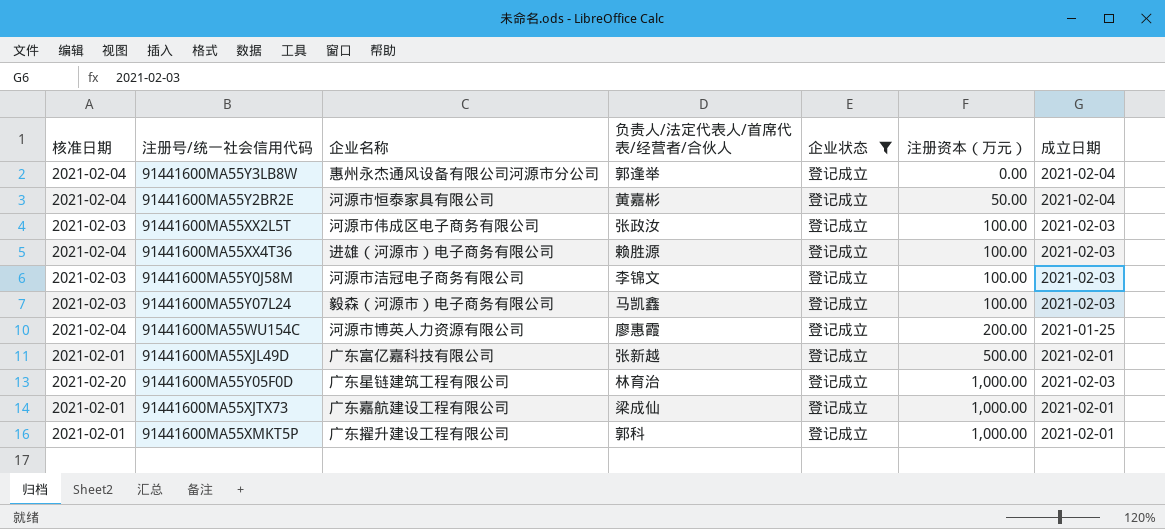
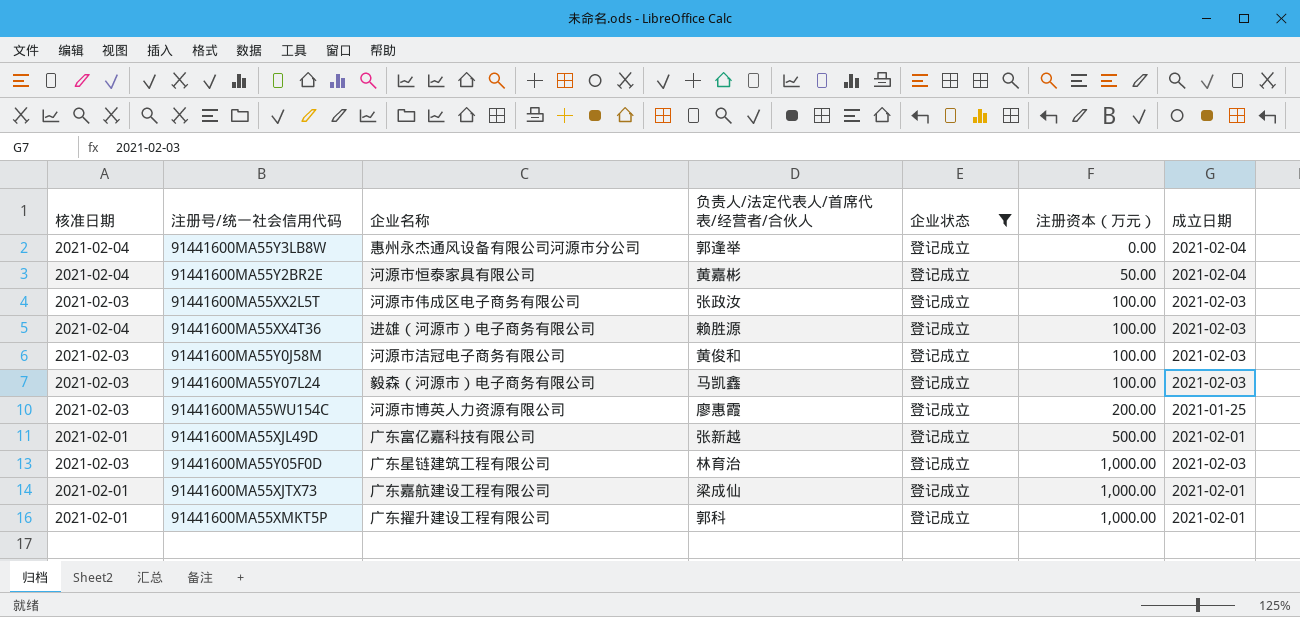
91441600MA55Y0J58M | 负责人/法定代表人/首席代表/经营者/合伙人: 李锦文 -> 黄俊和
91441600MA55WU154C | 核准日期: 2021-02-04 -> 2021-02-03
91441600MA55Y05F0D | 核准日期: 2021-02-20 -> 2021-02-03

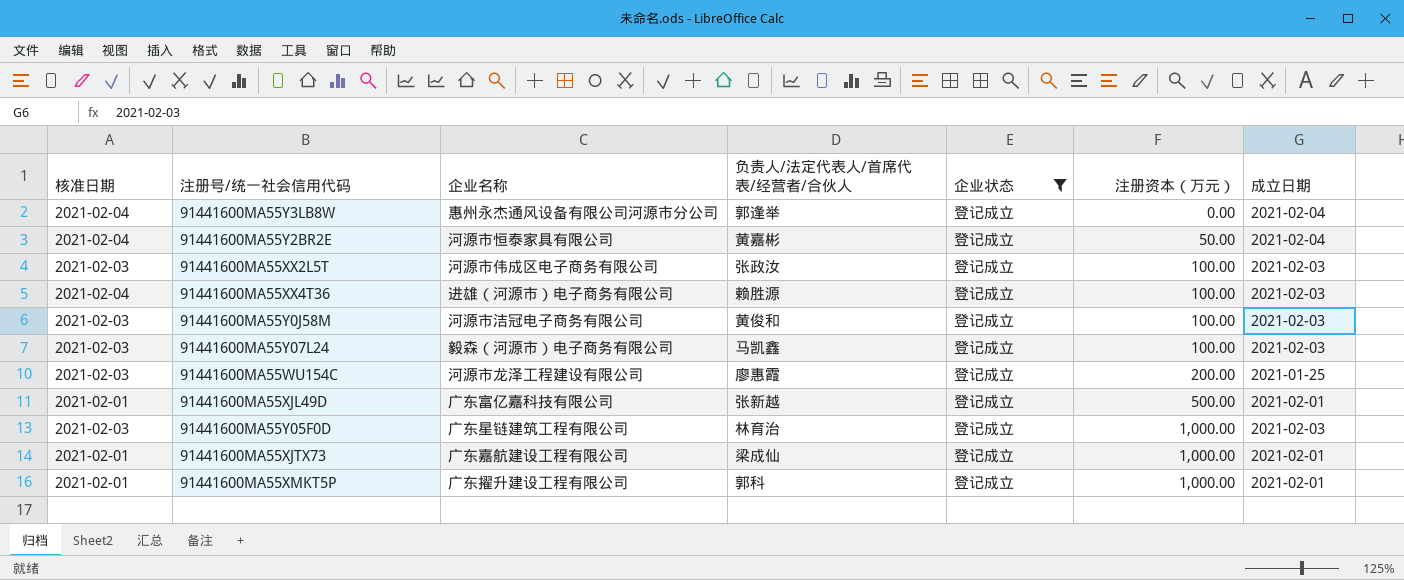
91441600MA55WU154C | 企业名称: 河源市博英人力资源有限公司 -> 河源市龙泽工程建设有限公司

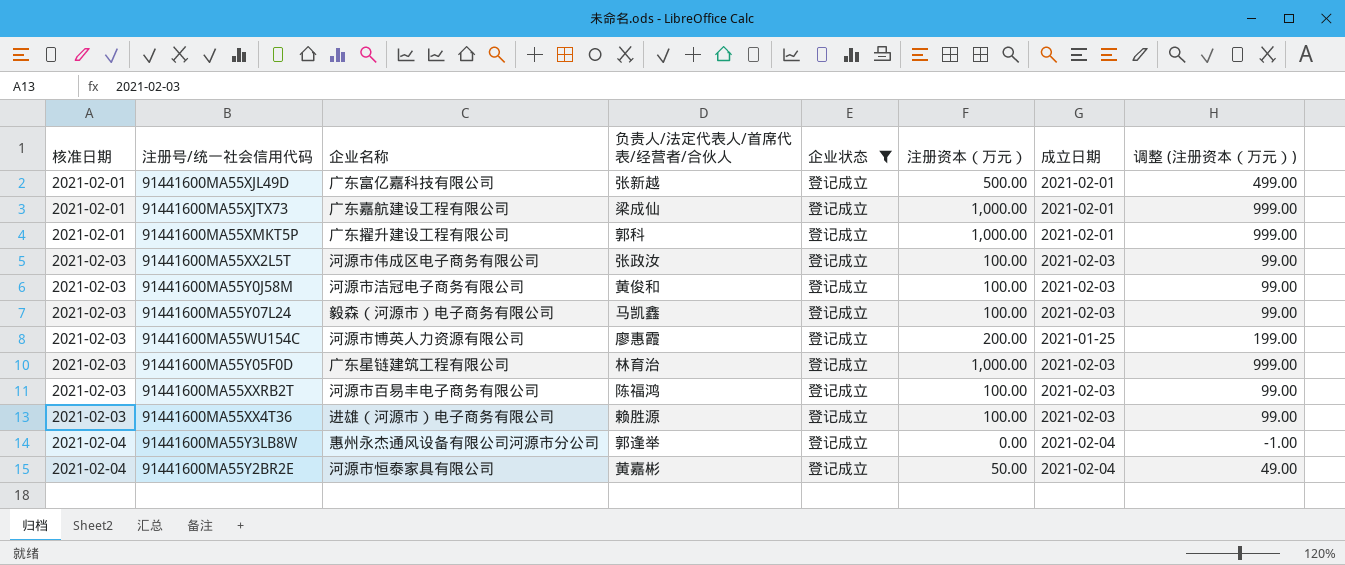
row order: 注册资本（万元） ascending -> 核准日期 ascending
column 调整 (注册资本（万元）) | formula: none -> [注册资本（万元）] - 1
91441600MA55WU154C | 企业名称: 河源市龙泽工程建设有限公司 -> 河源市博英人力资源有限公司
row 91441600MA55XXRB2T: none -> 2021-02-03 | 河源市百易丰电子商务有限公司 | 陈福鸿 | 登记成立 | 100.00 | 2021-02-03 | 99.00
91441600MA55XX4T36 | 核准日期: 2021-02-04 -> 2021-02-03

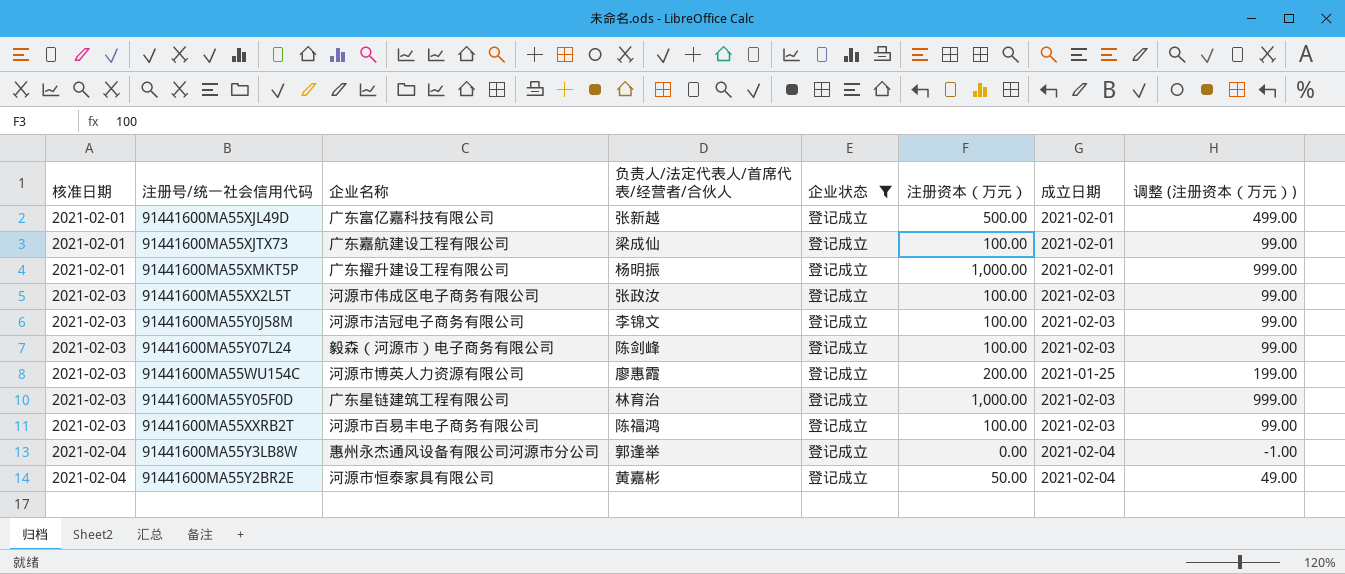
row 91441600MA55XX4T36: 2021-02-03 | 进雄（河源市）电子商务有限公司 | 赖胜源 | 登记成立 | 100.00 | 2021-02-03 | 99.00 -> none
91441600MA55XJTX73 | 注册资本（万元）: 1,000.00 -> 100.00
91441600MA55XJTX73 | 调整 (注册资本（万元）): 999.00 -> 99.00
91441600MA55XMKT5P | 负责人/法定代表人/首席代表/经营者/合伙人: 郭科 -> 杨明振
91441600MA55Y0J58M | 负责人/法定代表人/首席代表/经营者/合伙人: 黄俊和 -> 李锦文
91441600MA55Y07L24 | 负责人/法定代表人/首席代表/经营者/合伙人: 马凯鑫 -> 陈剑峰

